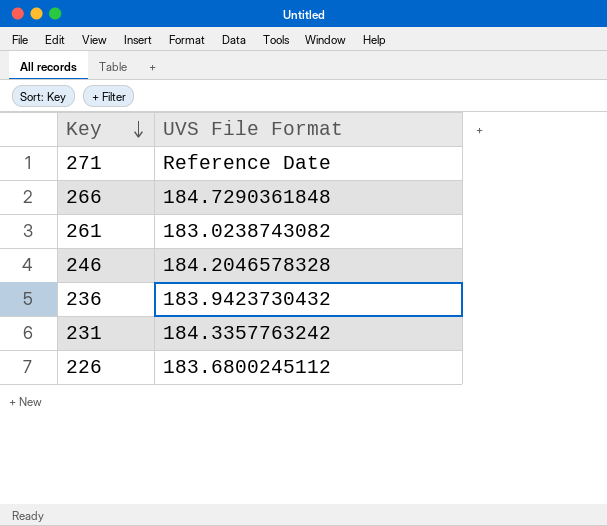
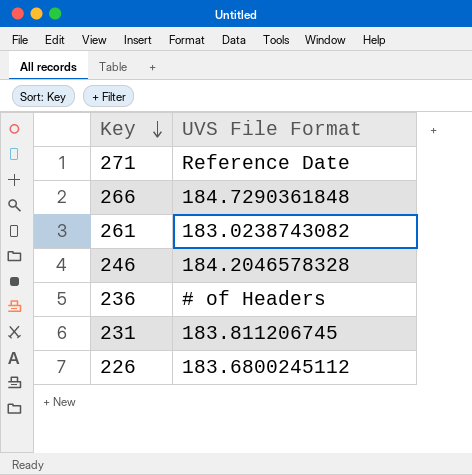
236 | UVS File Format: 183.9423730432 -> # of Headers
231 | UVS File Format: 184.3357763242 -> 183.811206745

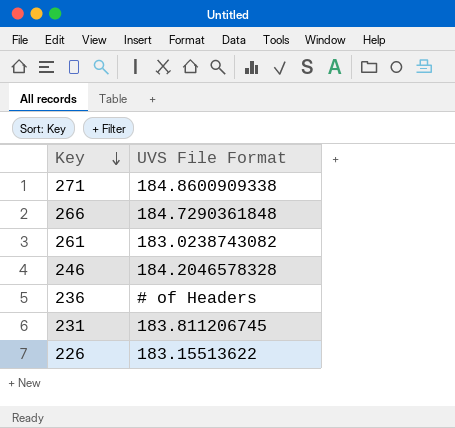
271 | UVS File Format: Reference Date -> 184.8600909338
226 | UVS File Format: 183.6800245112 -> 183.15513622

